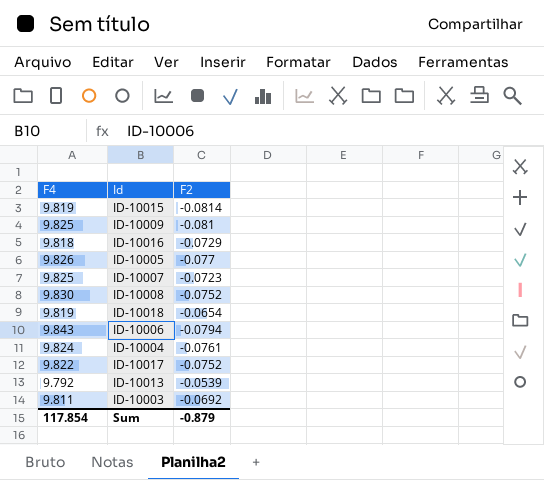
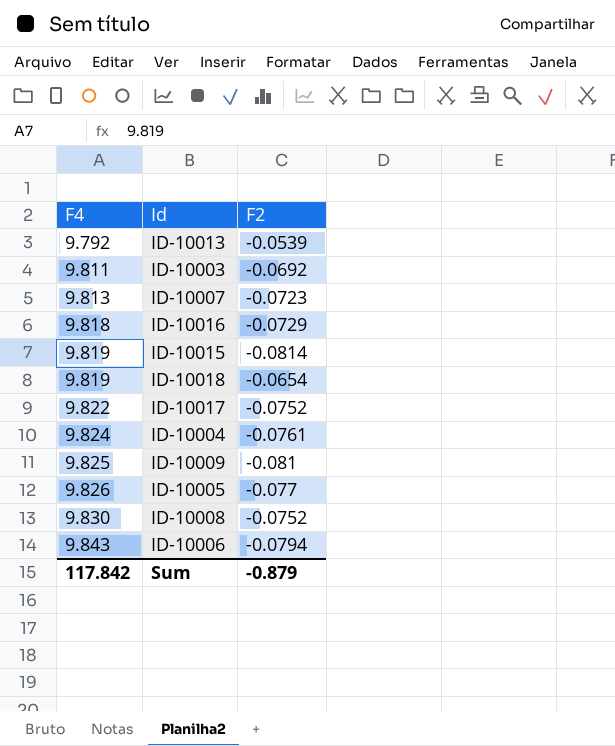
row order: none -> F4 ascending
ID-10007 | F4: 9.825 -> 9.813
Sum | F4: 117.854 -> 117.842

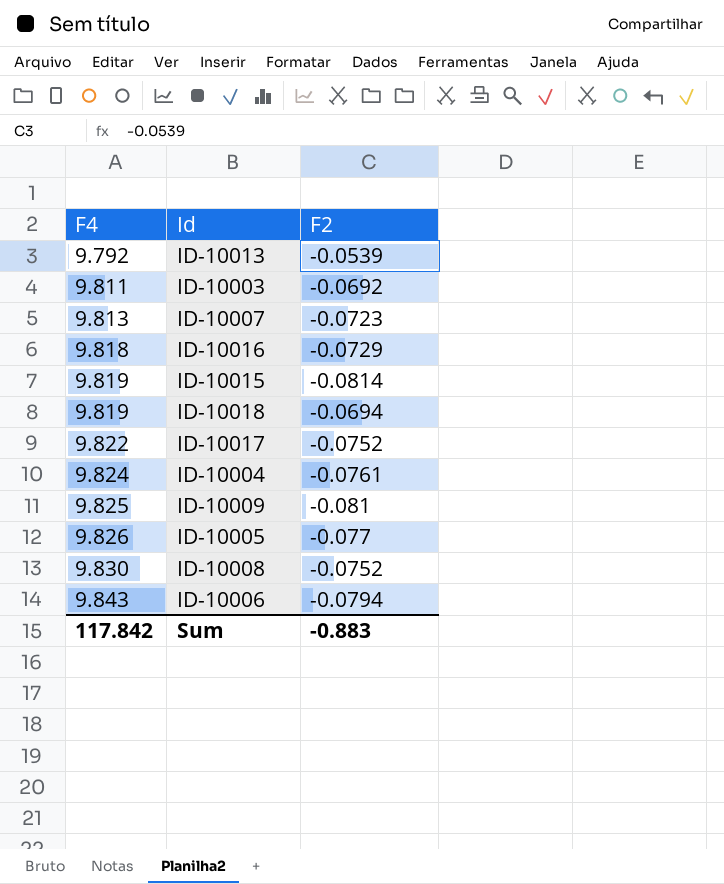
ID-10018 | F2: -0.0654 -> -0.0694
Sum | F2: -0.879 -> -0.883

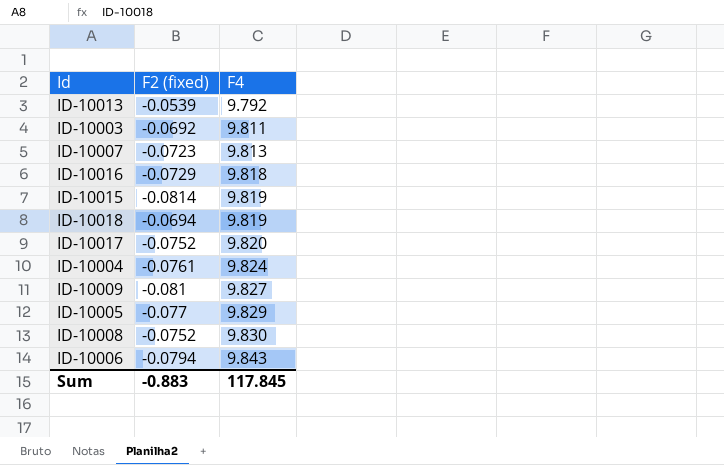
column name: F2 -> F2 (fixed)
column F4 | position: 1 -> 3
ID-10017 | F4: 9.822 -> 9.820
ID-10009 | F4: 9.825 -> 9.827
ID-10005 | F4: 9.826 -> 9.829
Sum | F4: 117.842 -> 117.845

